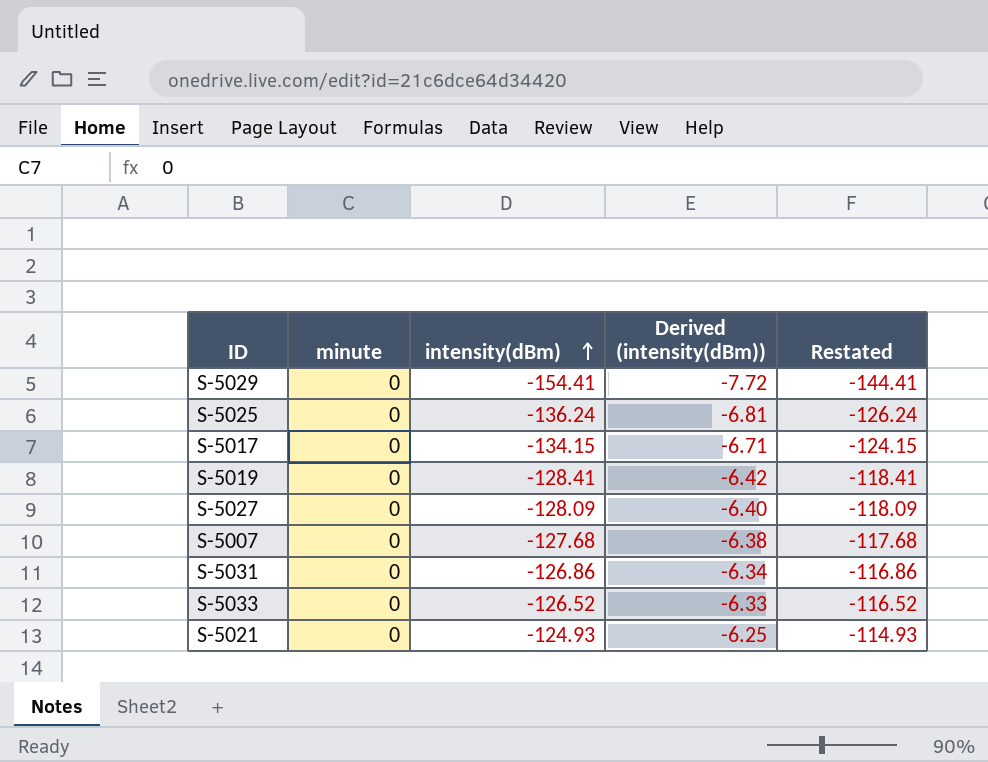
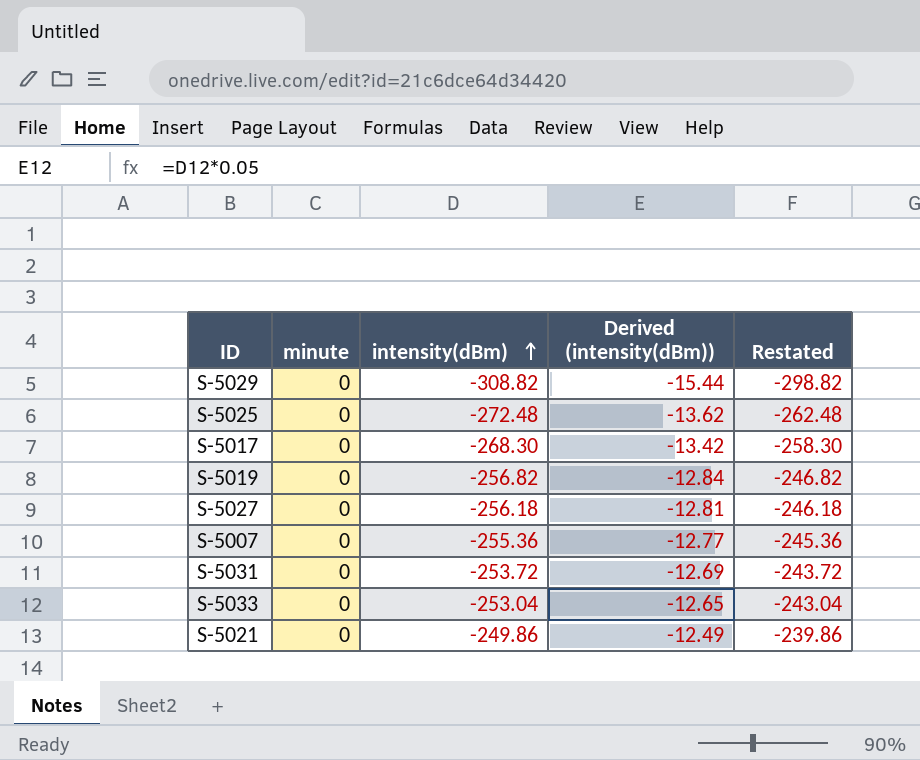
S-5029 | intensity(dBm): -154.41 -> -308.82
S-5029 | Derived (intensity(dBm)): -7.72 -> -15.44
S-5029 | Restated: -144.41 -> -298.82
S-5025 | intensity(dBm): -136.24 -> -272.48
S-5025 | Derived (intensity(dBm)): -6.81 -> -13.62
S-5025 | Restated: -126.24 -> -262.48
S-5017 | intensity(dBm): -134.15 -> -268.30
S-5017 | Derived (intensity(dBm)): -6.71 -> -13.42
S-5017 | Restated: -124.15 -> -258.30
S-5019 | intensity(dBm): -128.41 -> -256.82
S-5019 | Derived (intensity(dBm)): -6.42 -> -12.84
S-5019 | Restated: -118.41 -> -246.82
S-5027 | intensity(dBm): -128.09 -> -256.18
S-5027 | Derived (intensity(dBm)): -6.40 -> -12.81
S-5027 | Restated: -118.09 -> -246.18
S-5007 | intensity(dBm): -127.68 -> -255.36
S-5007 | Derived (intensity(dBm)): -6.38 -> -12.77
S-5007 | Restated: -117.68 -> -245.36
S-5031 | intensity(dBm): -126.86 -> -253.72
S-5031 | Derived (intensity(dBm)): -6.34 -> -12.69
S-5031 | Restated: -116.86 -> -243.72
S-5033 | intensity(dBm): -126.52 -> -253.04
S-5033 | Derived (intensity(dBm)): -6.33 -> -12.65
S-5033 | Restated: -116.52 -> -243.04
S-5021 | intensity(dBm): -124.93 -> -249.86
S-5021 | Derived (intensity(dBm)): -6.25 -> -12.49
S-5021 | Restated: -114.93 -> -239.86

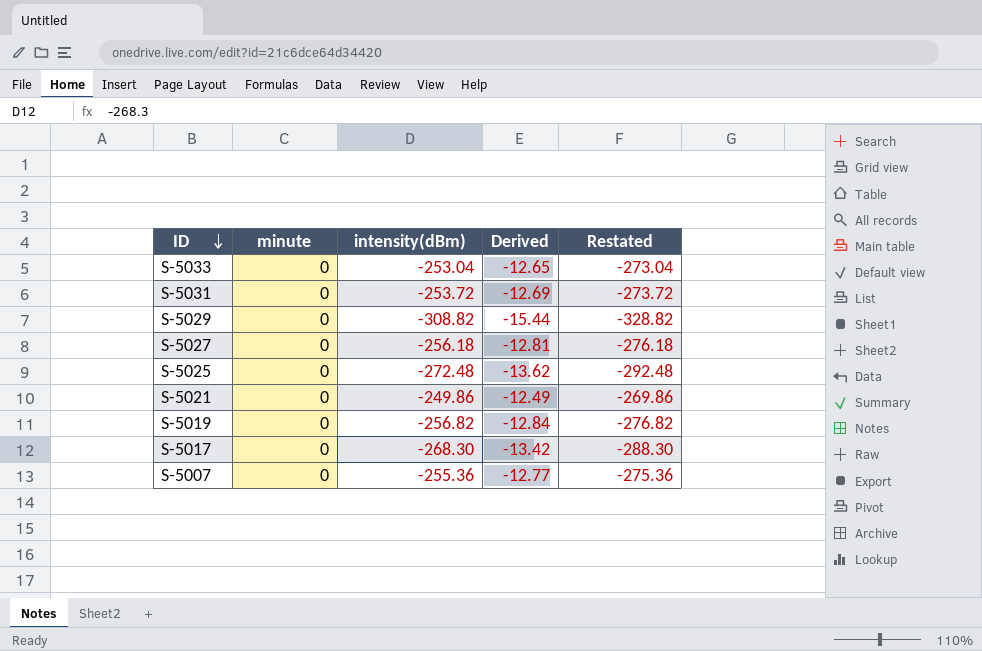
row order: intensity(dBm) ascending -> ID descending
column name: Derived (intensity(dBm)) -> Derived
column Restated | formula: [intensity(dBm)] + 10 -> [intensity(dBm)] - 20

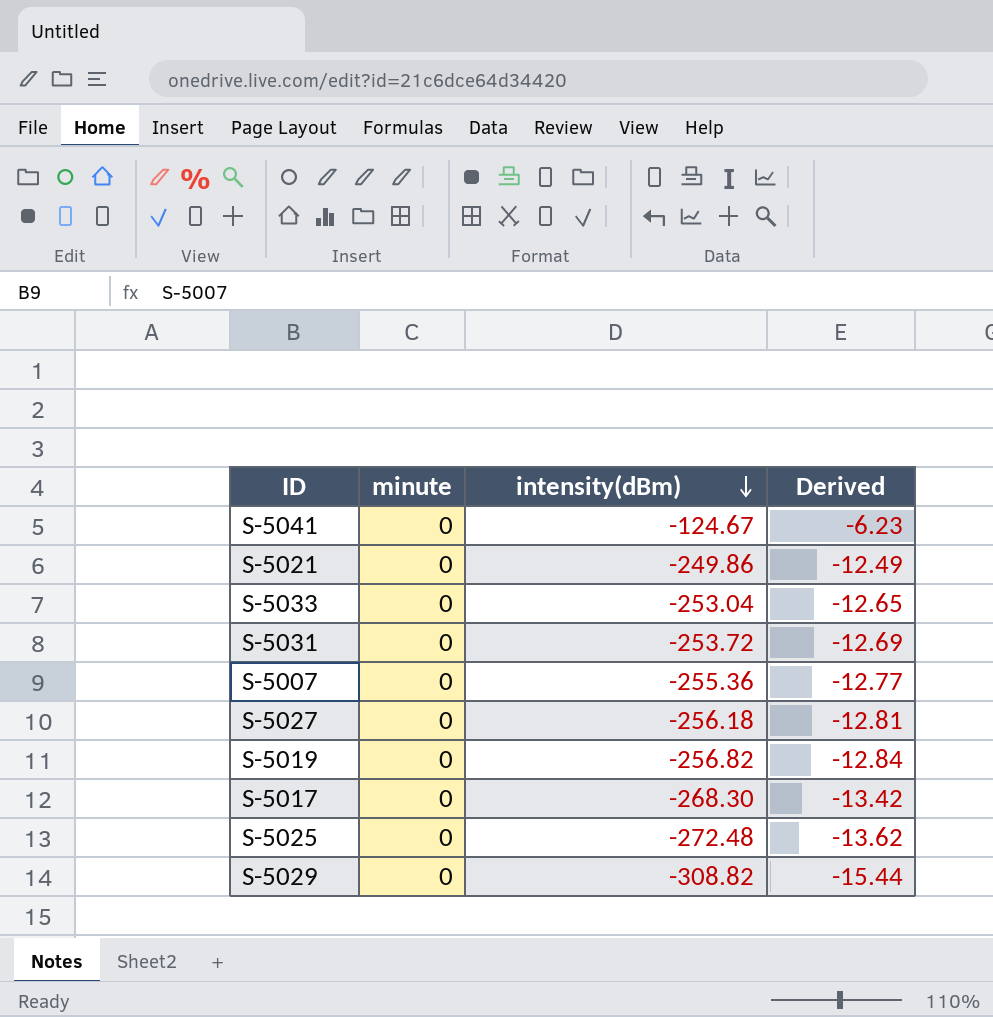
row order: ID descending -> intensity(dBm) descending
column Restated | formula: [intensity(dBm)] - 20 -> none
row S-5041: none -> 0 | -124.67 | -6.23

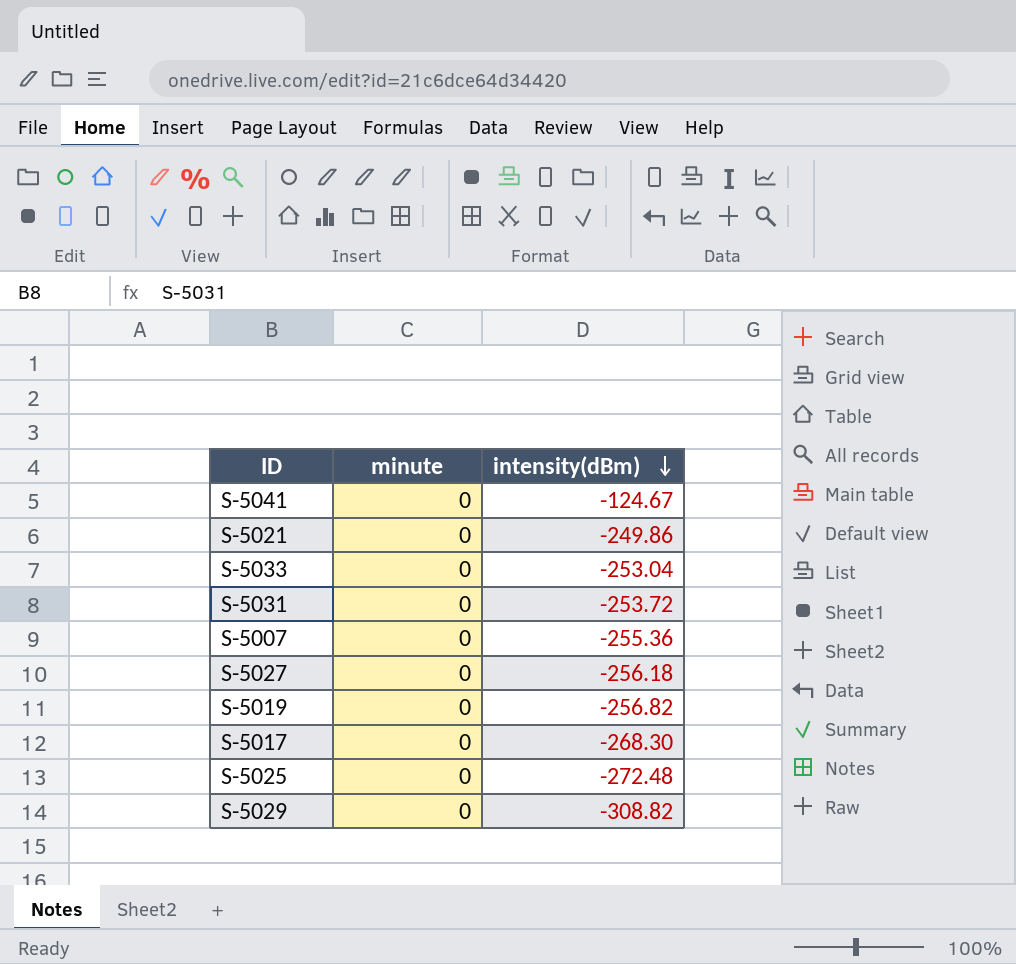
column Derived | formula: [intensity(dBm)] * 0.05 -> none

